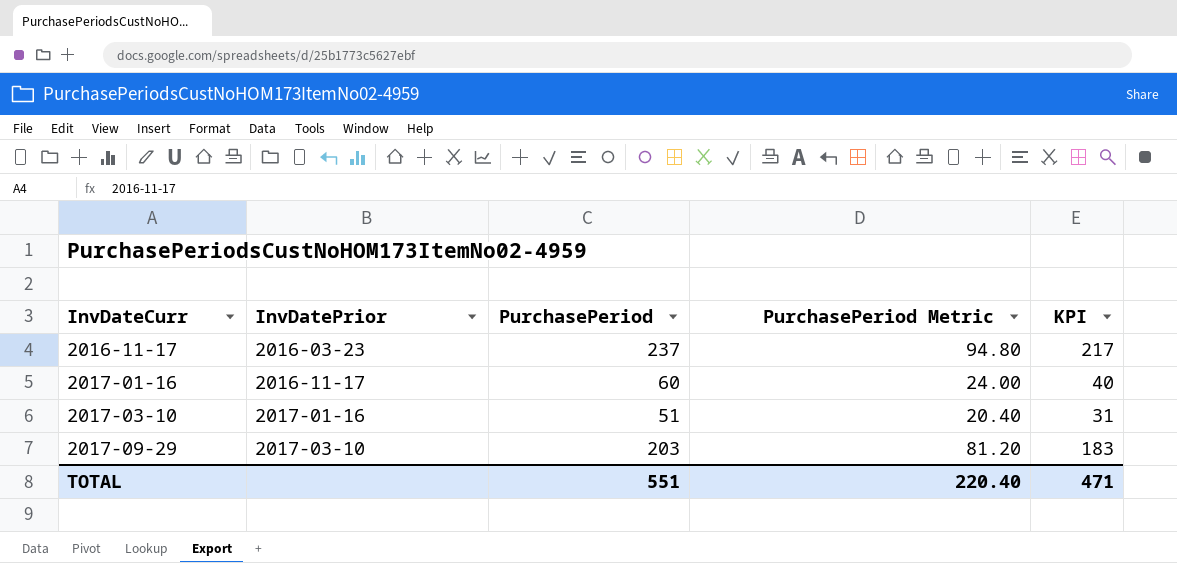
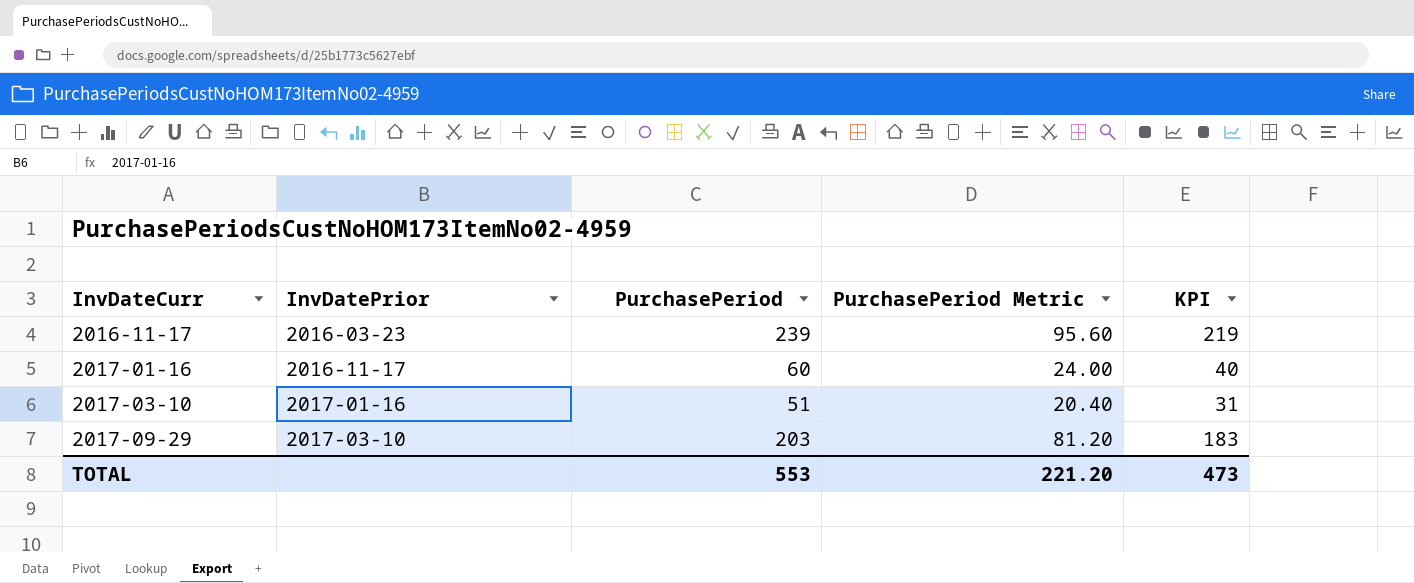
2016-11-17 | PurchasePeriod: 237 -> 239
2016-11-17 | PurchasePeriod Metric: 94.80 -> 95.60
2016-11-17 | KPI: 217 -> 219
TOTAL | PurchasePeriod: 551 -> 553
TOTAL | PurchasePeriod Metric: 220.40 -> 221.20
TOTAL | KPI: 471 -> 473

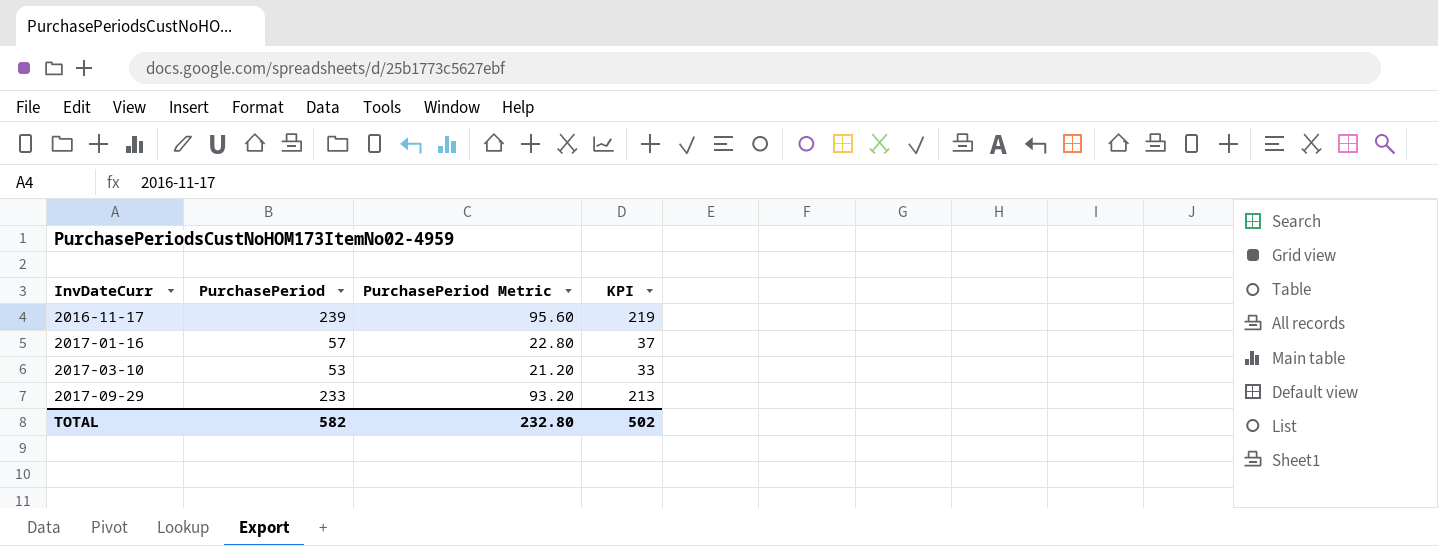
column InvDatePrior | position: 2 -> none
2017-01-16 | PurchasePeriod: 60 -> 57
2017-01-16 | PurchasePeriod Metric: 24.00 -> 22.80
2017-01-16 | KPI: 40 -> 37
2017-03-10 | PurchasePeriod: 51 -> 53
2017-03-10 | PurchasePeriod Metric: 20.40 -> 21.20
2017-03-10 | KPI: 31 -> 33
2017-09-29 | PurchasePeriod: 203 -> 233
2017-09-29 | PurchasePeriod Metric: 81.20 -> 93.20
2017-09-29 | KPI: 183 -> 213
TOTAL | PurchasePeriod: 553 -> 582
TOTAL | PurchasePeriod Metric: 221.20 -> 232.80
TOTAL | KPI: 473 -> 502

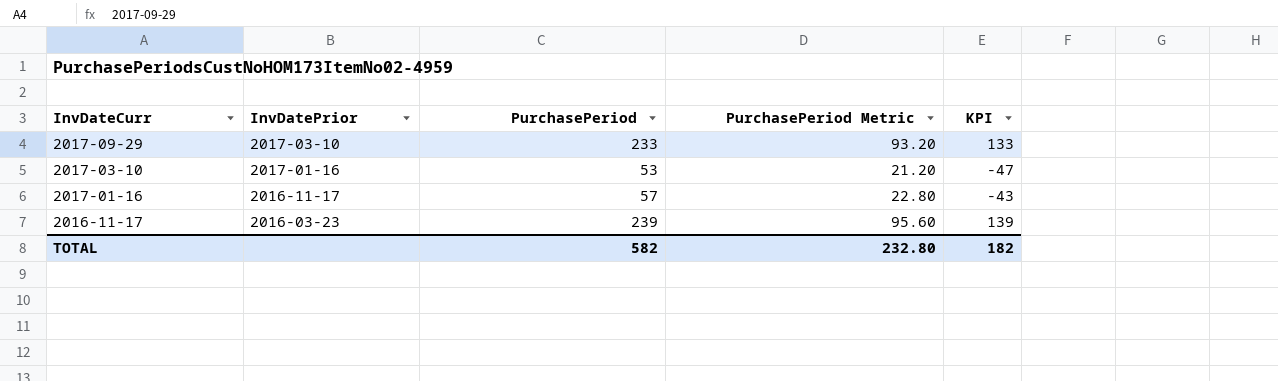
row order: InvDateCurr ascending -> InvDateCurr descending
column InvDatePrior | position: none -> 2
column KPI | formula: [PurchasePeriod] - 20 -> [PurchasePeriod] - 100
TOTAL | KPI: 502 -> 182

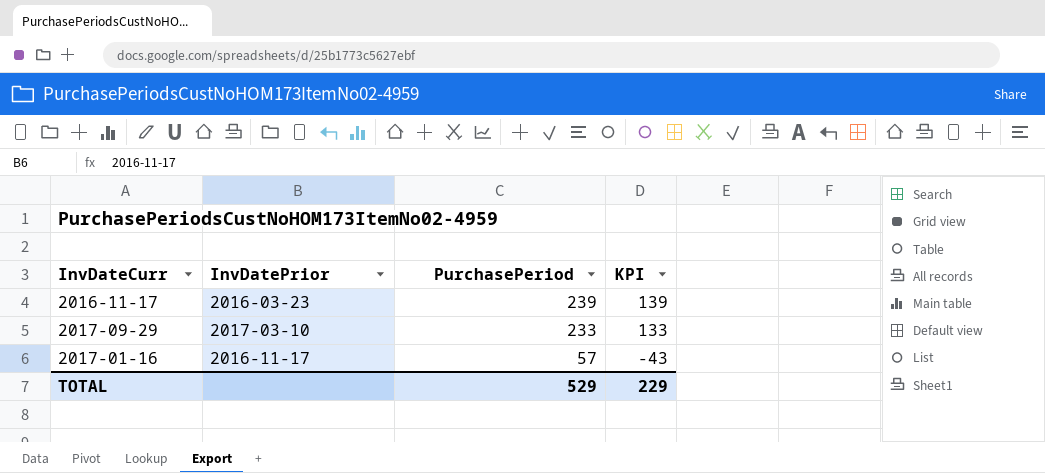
row order: InvDateCurr descending -> PurchasePeriod descending
column PurchasePeriod Metric | formula: [PurchasePeriod] * 0.4 -> none
row 2017-03-10: 2017-01-16 | 53 | 21.20 | -47 -> none
TOTAL | PurchasePeriod: 582 -> 529
TOTAL | KPI: 182 -> 229

